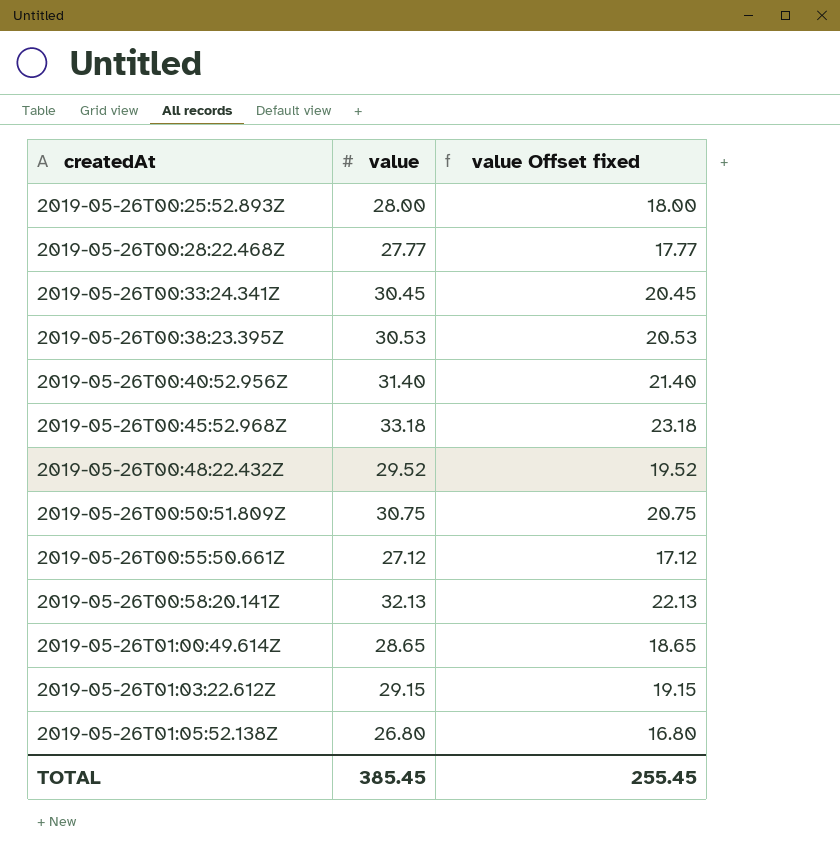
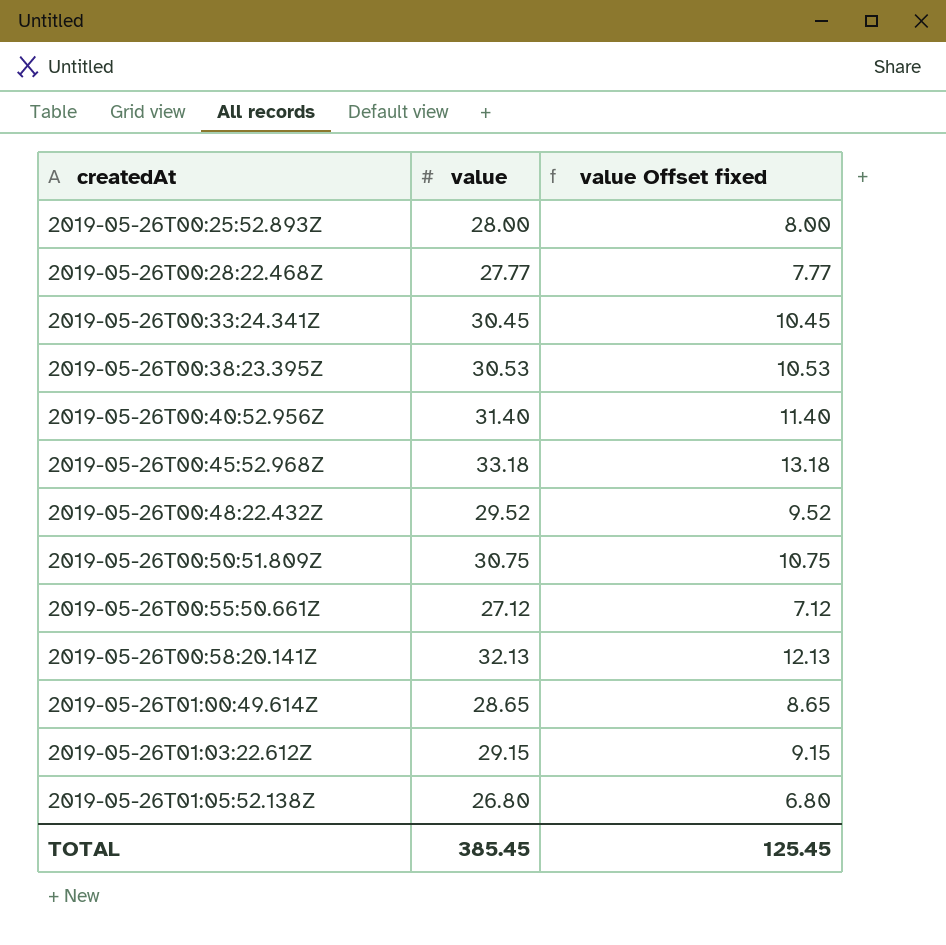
column value Offset fixed | formula: [value] - 10 -> [value] - 20
TOTAL | value Offset fixed: 255.45 -> 125.45

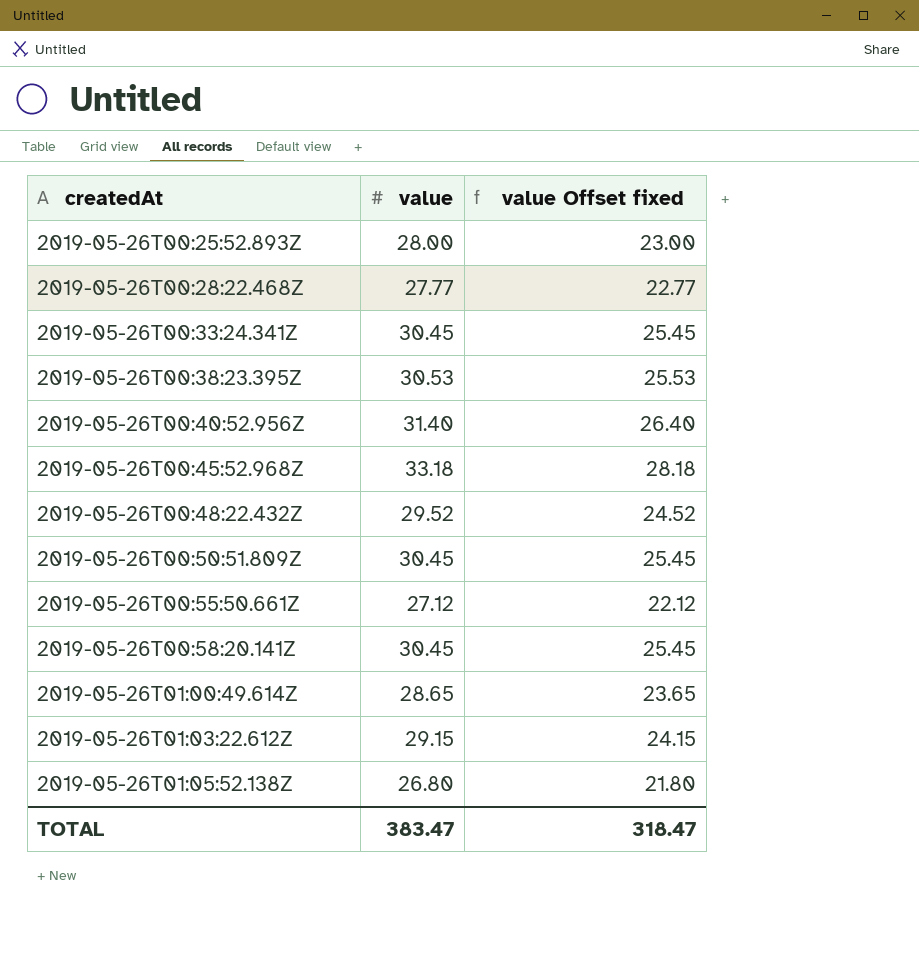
column value Offset fixed | formula: [value] - 20 -> [value] - 5
2019-05-26T00:50:51.809Z | value: 30.75 -> 30.45
2019-05-26T00:58:20.141Z | value: 32.13 -> 30.45
TOTAL | value: 385.45 -> 383.47
TOTAL | value Offset fixed: 125.45 -> 318.47

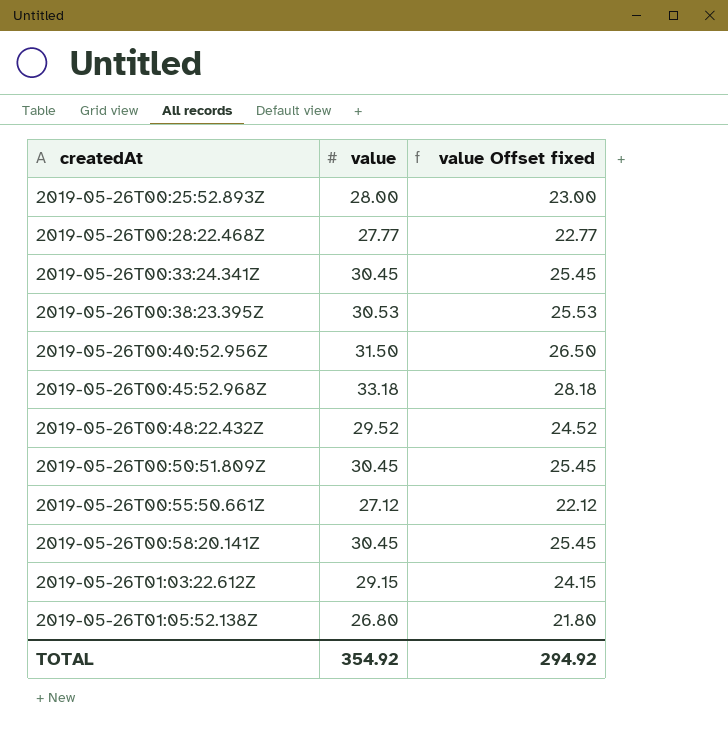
row 2019-05-26T01:00:49.614Z: 28.65 | 23.65 -> none
2019-05-26T00:40:52.956Z | value: 31.40 -> 31.50
2019-05-26T00:40:52.956Z | value Offset fixed: 26.40 -> 26.50
TOTAL | value: 383.47 -> 354.92
TOTAL | value Offset fixed: 318.47 -> 294.92

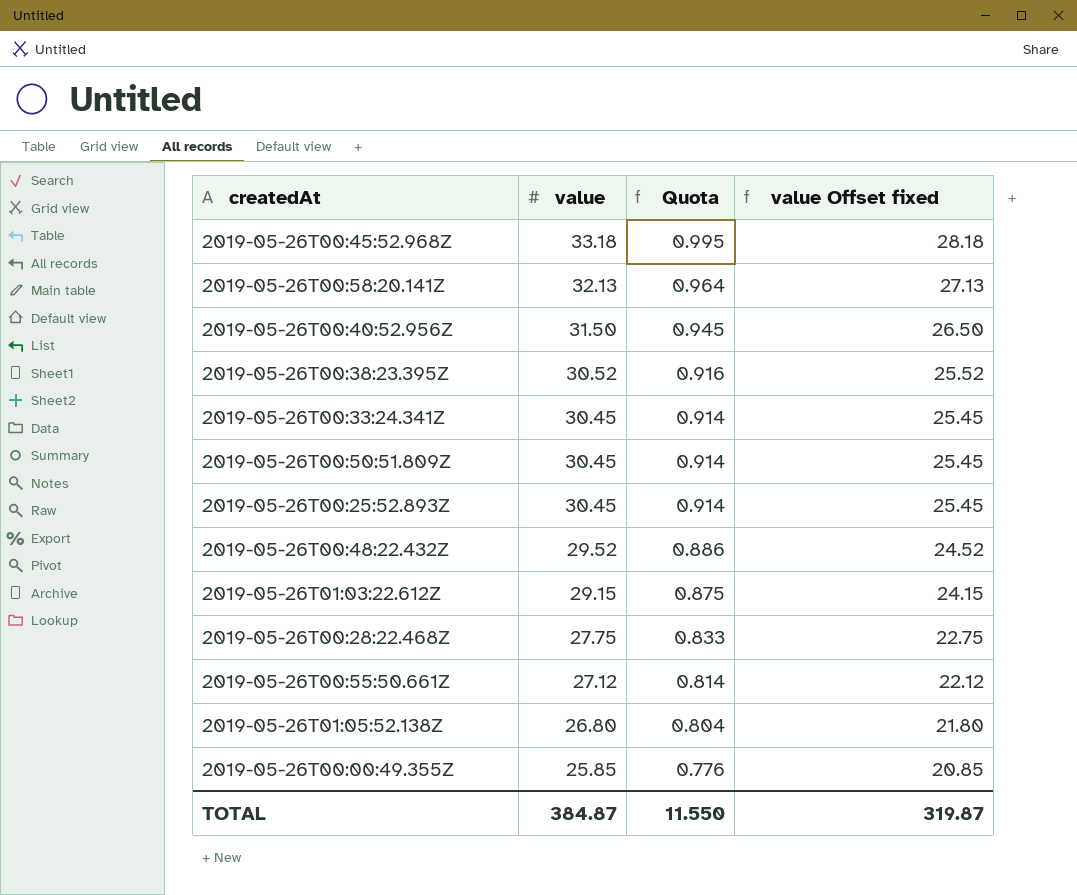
row order: createdAt ascending -> value descending
column Quota | formula: none -> [value] * 0.03
2019-05-26T00:58:20.141Z | value: 30.45 -> 32.13
2019-05-26T00:58:20.141Z | value Offset fixed: 25.45 -> 27.13
2019-05-26T00:38:23.395Z | value: 30.53 -> 30.52
2019-05-26T00:38:23.395Z | value Offset fixed: 25.53 -> 25.52
2019-05-26T00:25:52.893Z | value: 28.00 -> 30.45
2019-05-26T00:25:52.893Z | value Offset fixed: 23.00 -> 25.45
2019-05-26T00:28:22.468Z | value: 27.77 -> 27.75
2019-05-26T00:28:22.468Z | value Offset fixed: 22.77 -> 22.75
row 2019-05-26T00:00:49.355Z: none -> 25.85 | 0.776 | 20.85
TOTAL | value: 354.92 -> 384.87
TOTAL | value Offset fixed: 294.92 -> 319.87

